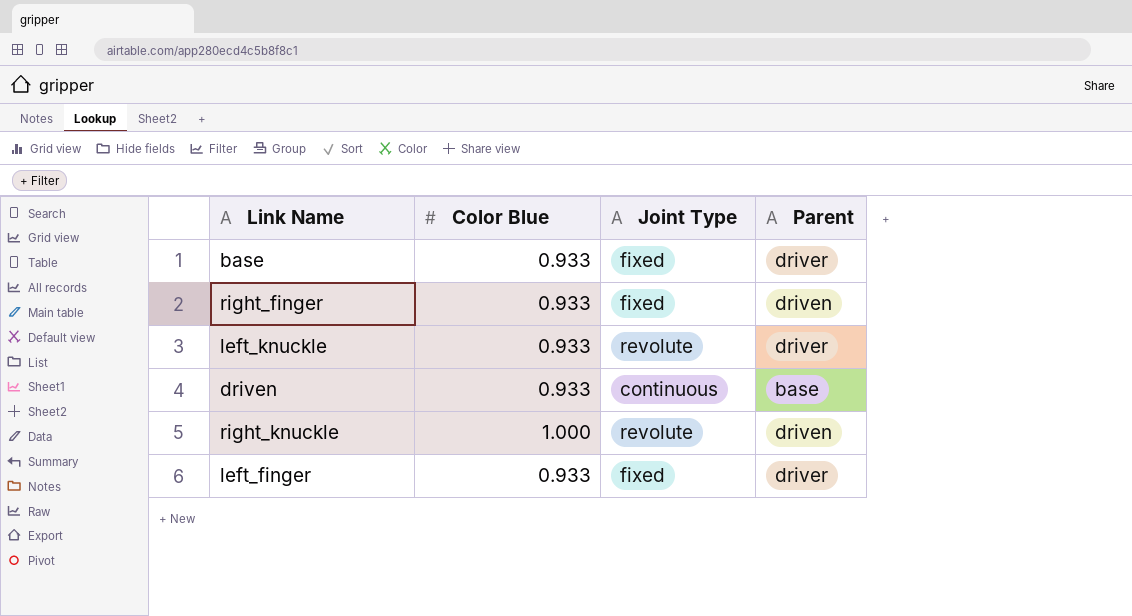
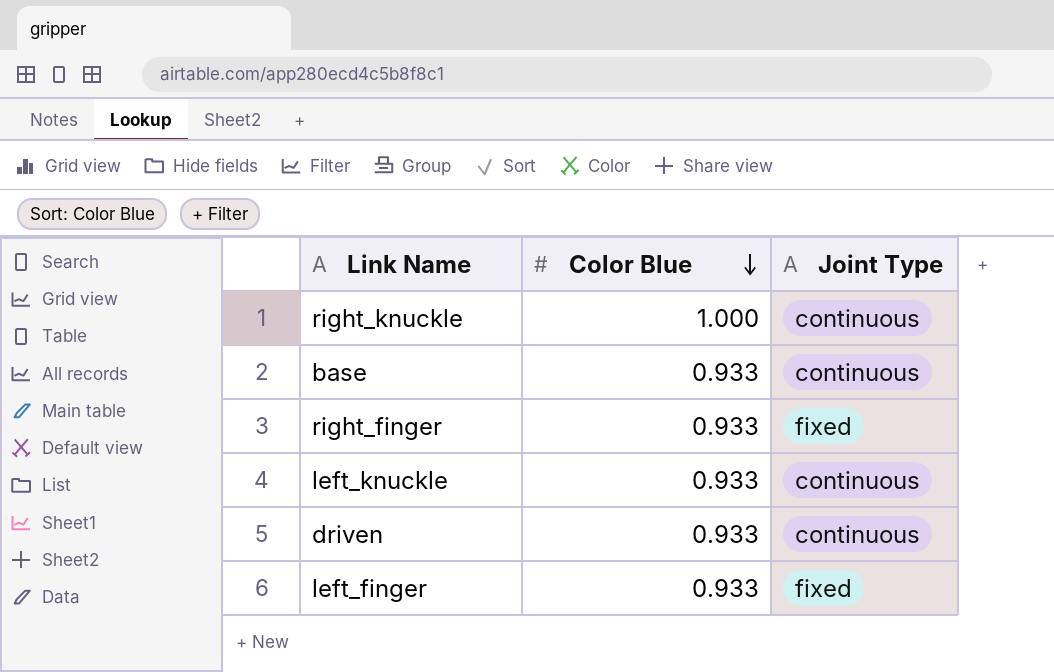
row order: none -> Color Blue descending
column Parent | position: 4 -> none
right_knuckle | Joint Type: revolute -> continuous
base | Joint Type: fixed -> continuous
left_knuckle | Joint Type: revolute -> continuous

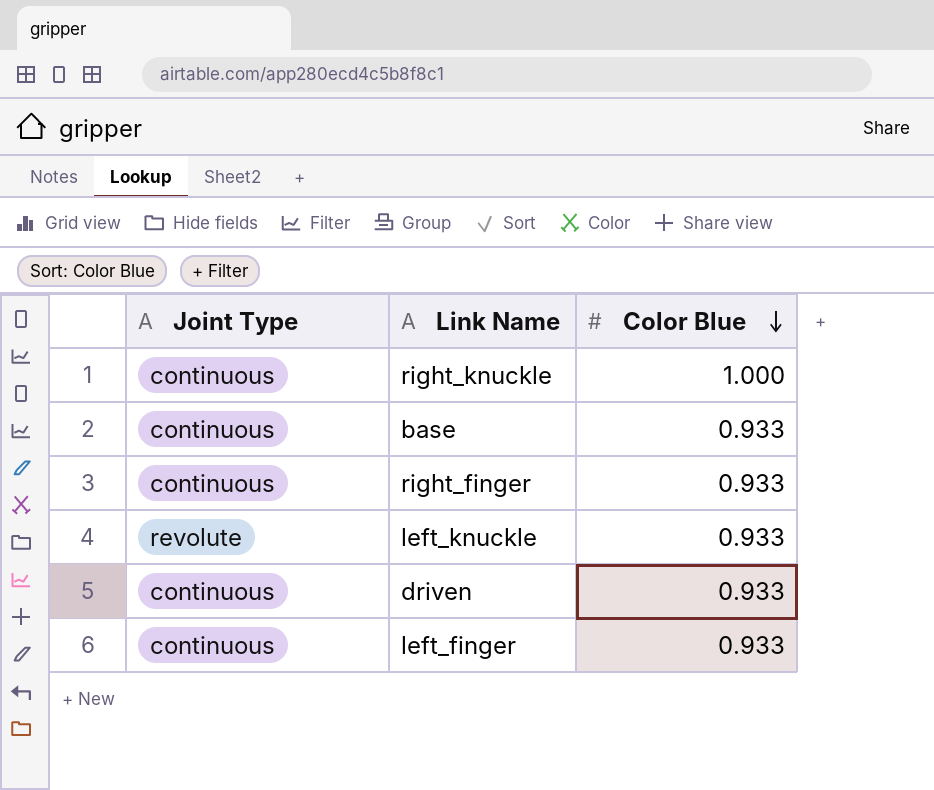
column Joint Type | position: 3 -> 1
right_finger | Joint Type: fixed -> continuous
left_knuckle | Joint Type: continuous -> revolute
left_finger | Joint Type: fixed -> continuous

